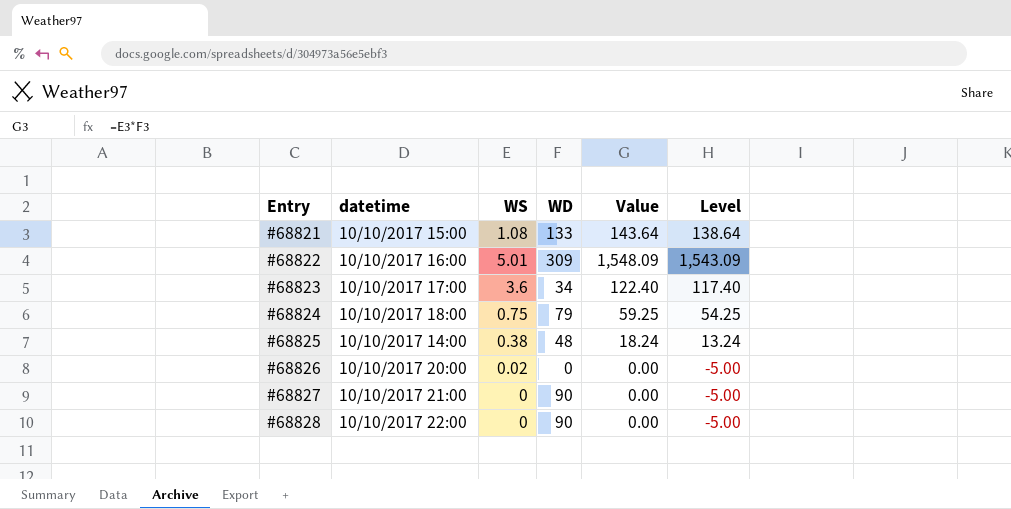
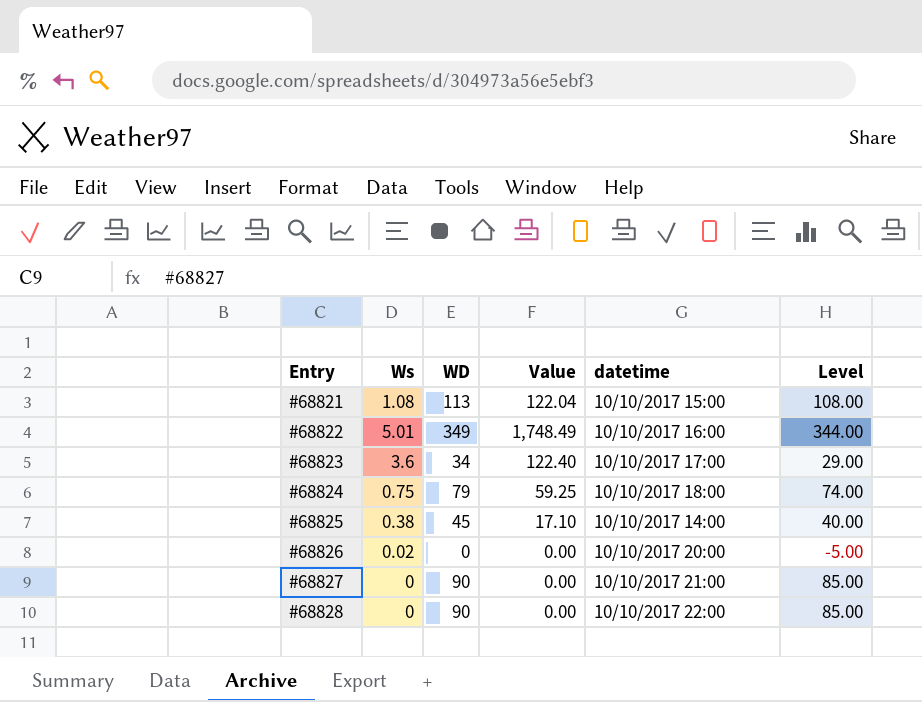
column name: WS -> Ws
column datetime | position: 2 -> 5
column Level | formula: [Value] - 5 -> [WD] - 5
#68821 | WD: 133 -> 113
#68821 | Value: 143.64 -> 122.04
#68822 | WD: 309 -> 349
#68822 | Value: 1,548.09 -> 1,748.49
#68825 | WD: 48 -> 45
#68825 | Value: 18.24 -> 17.10

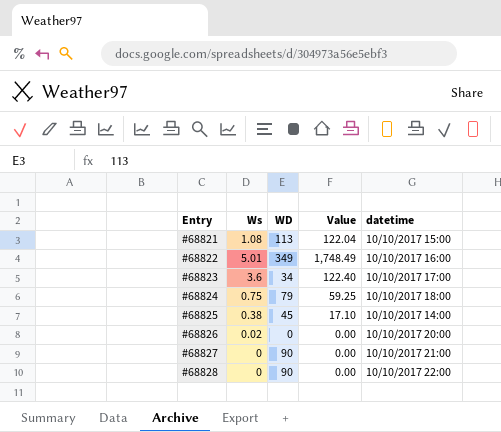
column Level | formula: [WD] - 5 -> none

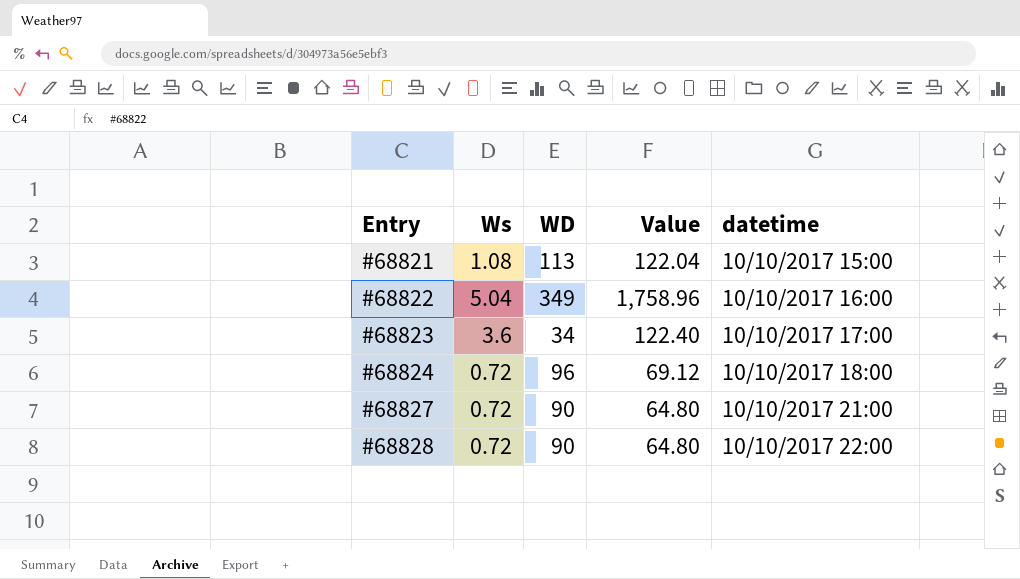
row #68825: 0.38 | 45 | 17.10 | 10/10/2017 14:00 -> none
row #68826: 0.02 | 0 | 0.00 | 10/10/2017 20:00 -> none
#68822 | Ws: 5.01 -> 5.04
#68822 | Value: 1,748.49 -> 1,758.96
#68824 | Ws: 0.75 -> 0.72
#68824 | WD: 79 -> 96
#68824 | Value: 59.25 -> 69.12
#68827 | Ws: 0 -> 0.72
#68827 | Value: 0.00 -> 64.80
#68828 | Ws: 0 -> 0.72
#68828 | Value: 0.00 -> 64.80

